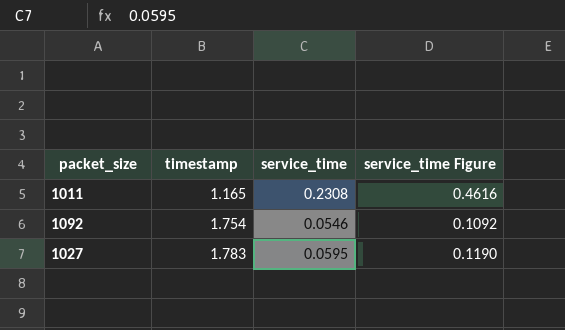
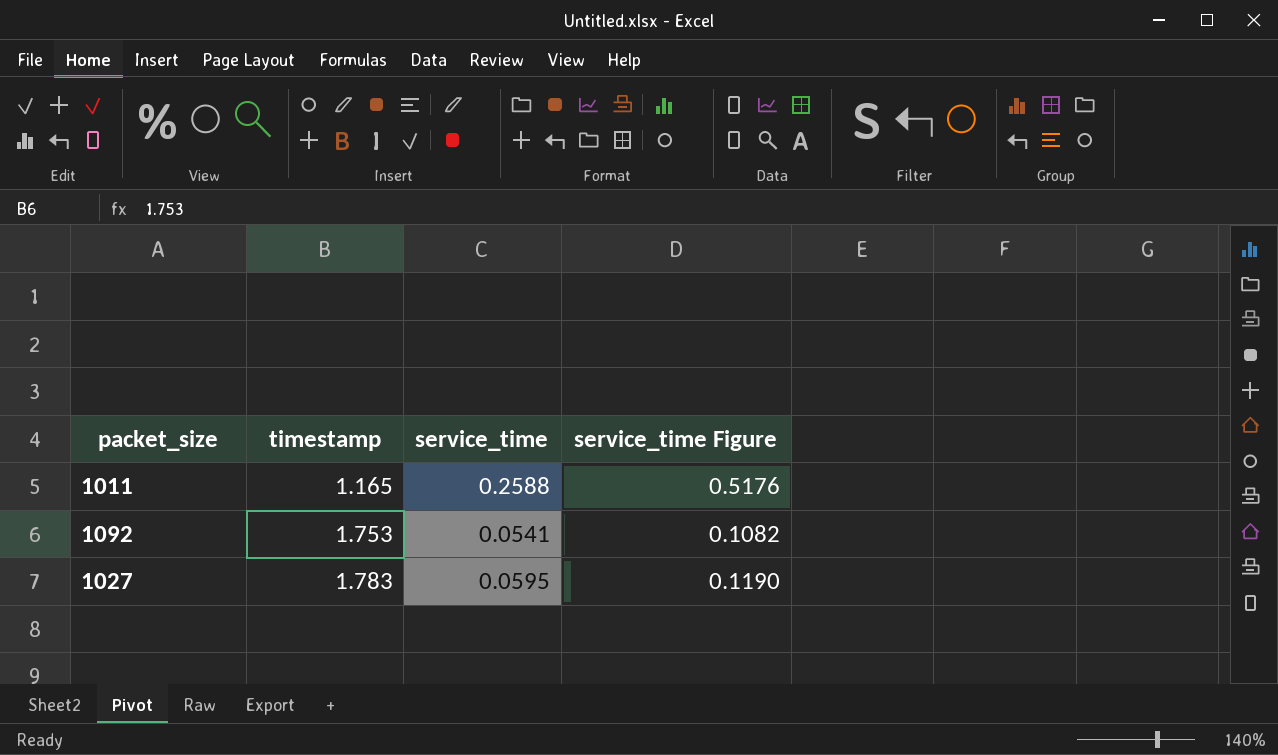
1011 | service_time: 0.2308 -> 0.2588
1011 | service_time Figure: 0.4616 -> 0.5176
1092 | timestamp: 1.754 -> 1.753
1092 | service_time: 0.0546 -> 0.0541
1092 | service_time Figure: 0.1092 -> 0.1082

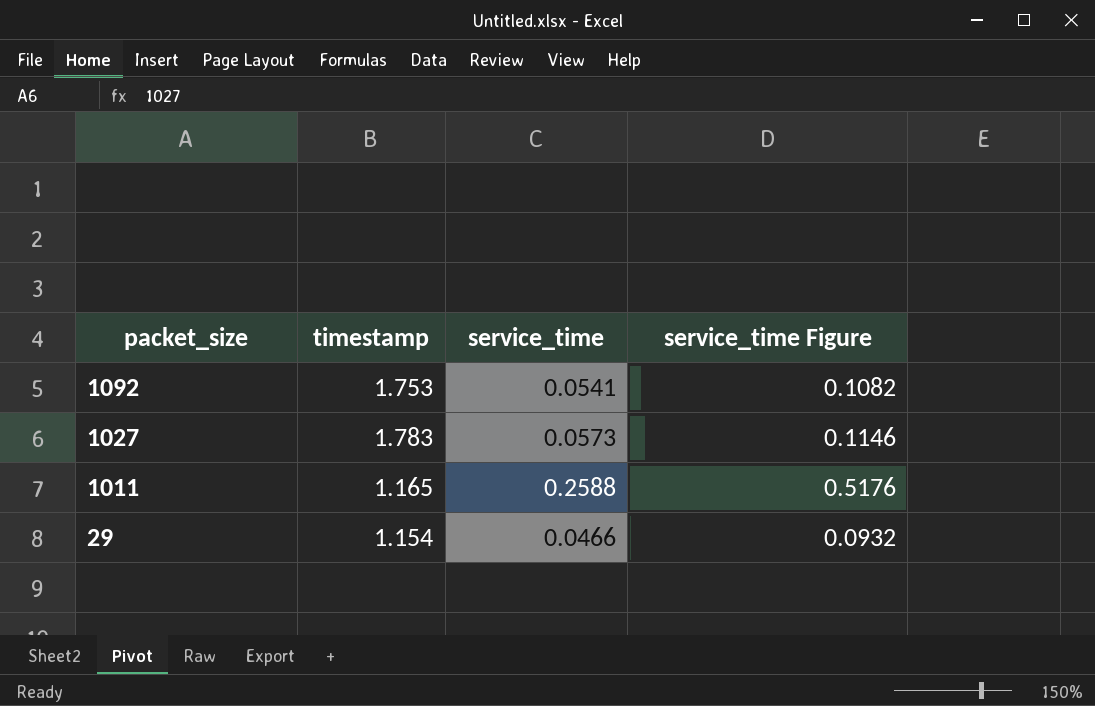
row order: timestamp ascending -> packet_size descending
1027 | service_time: 0.0595 -> 0.0573
1027 | service_time Figure: 0.1190 -> 0.1146
row 29: none -> 1.154 | 0.0466 | 0.0932

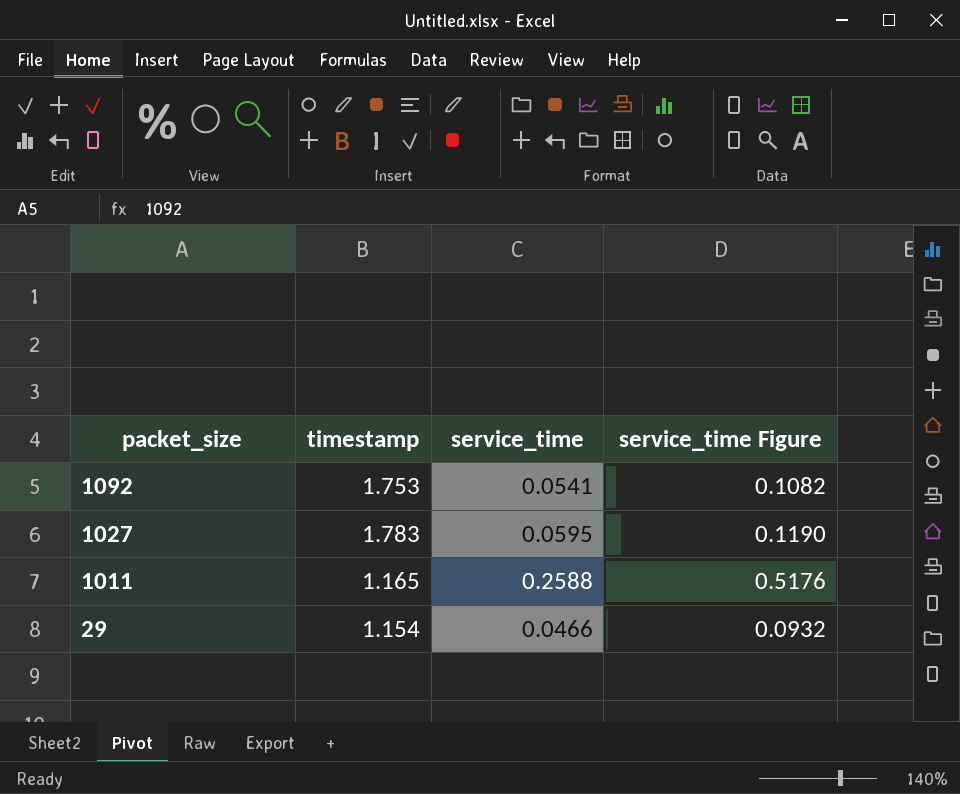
1027 | service_time: 0.0573 -> 0.0595
1027 | service_time Figure: 0.1146 -> 0.1190

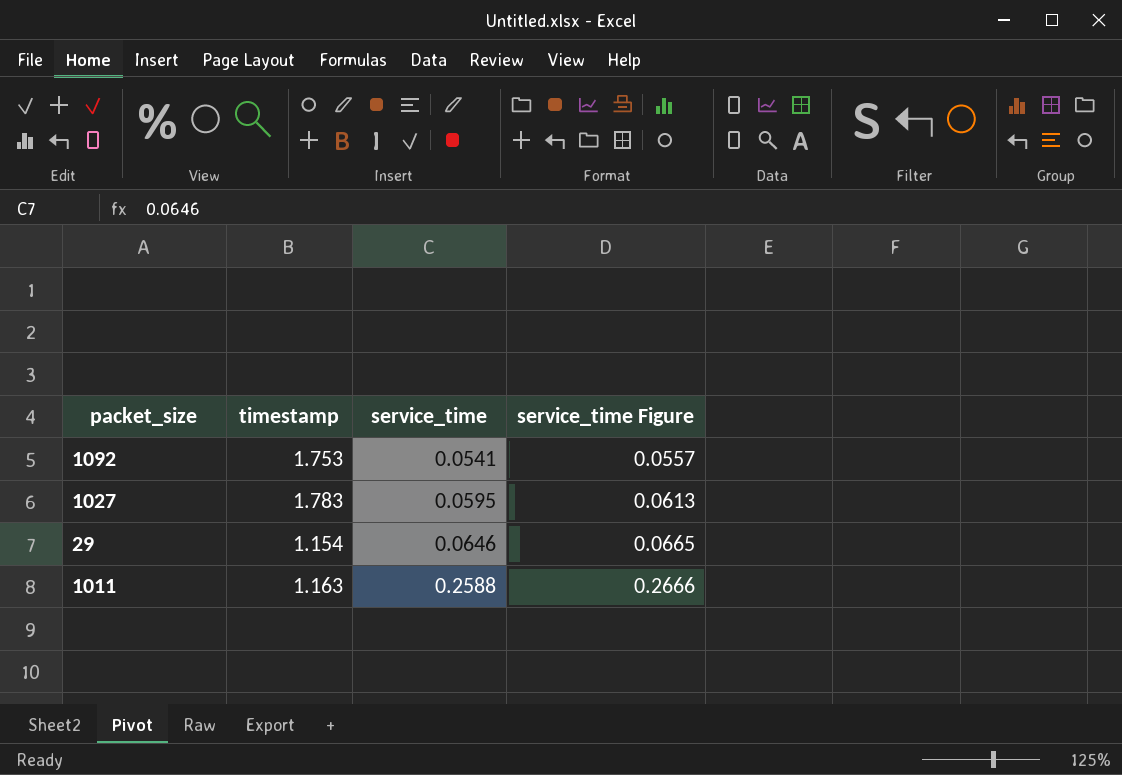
row order: packet_size descending -> service_time ascending
column service_time Figure | formula: [service_time] * 2 -> [service_time] * 1.03
29 | service_time: 0.0466 -> 0.0646
1011 | timestamp: 1.165 -> 1.163

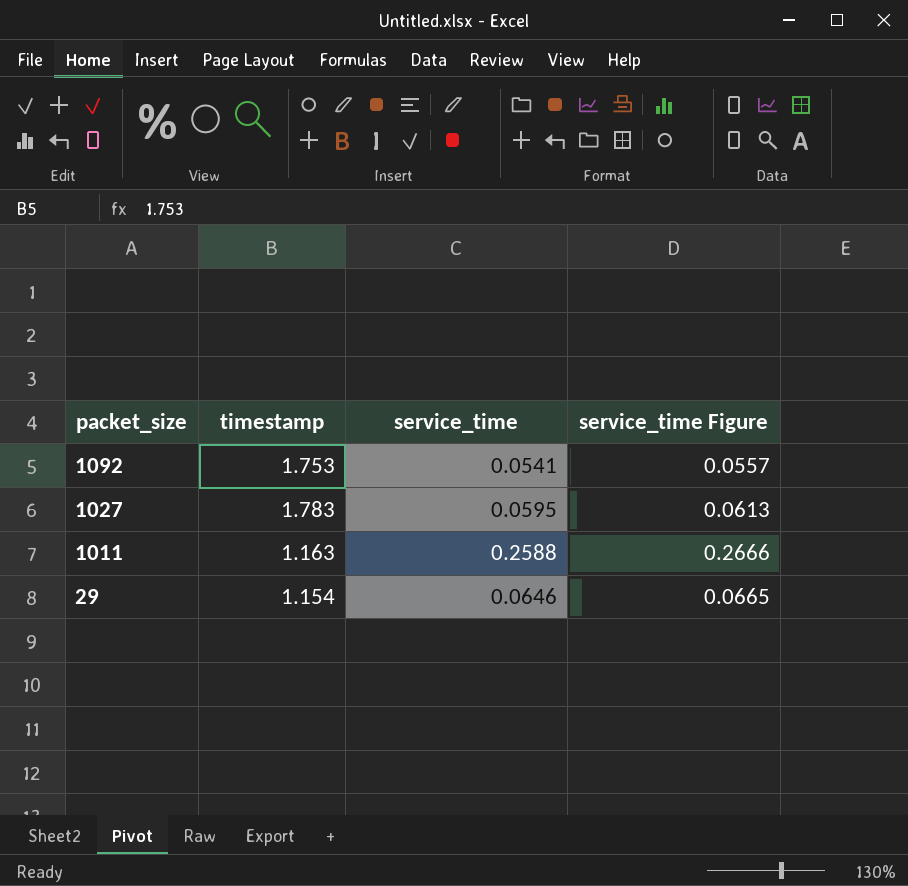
row order: service_time ascending -> packet_size descending

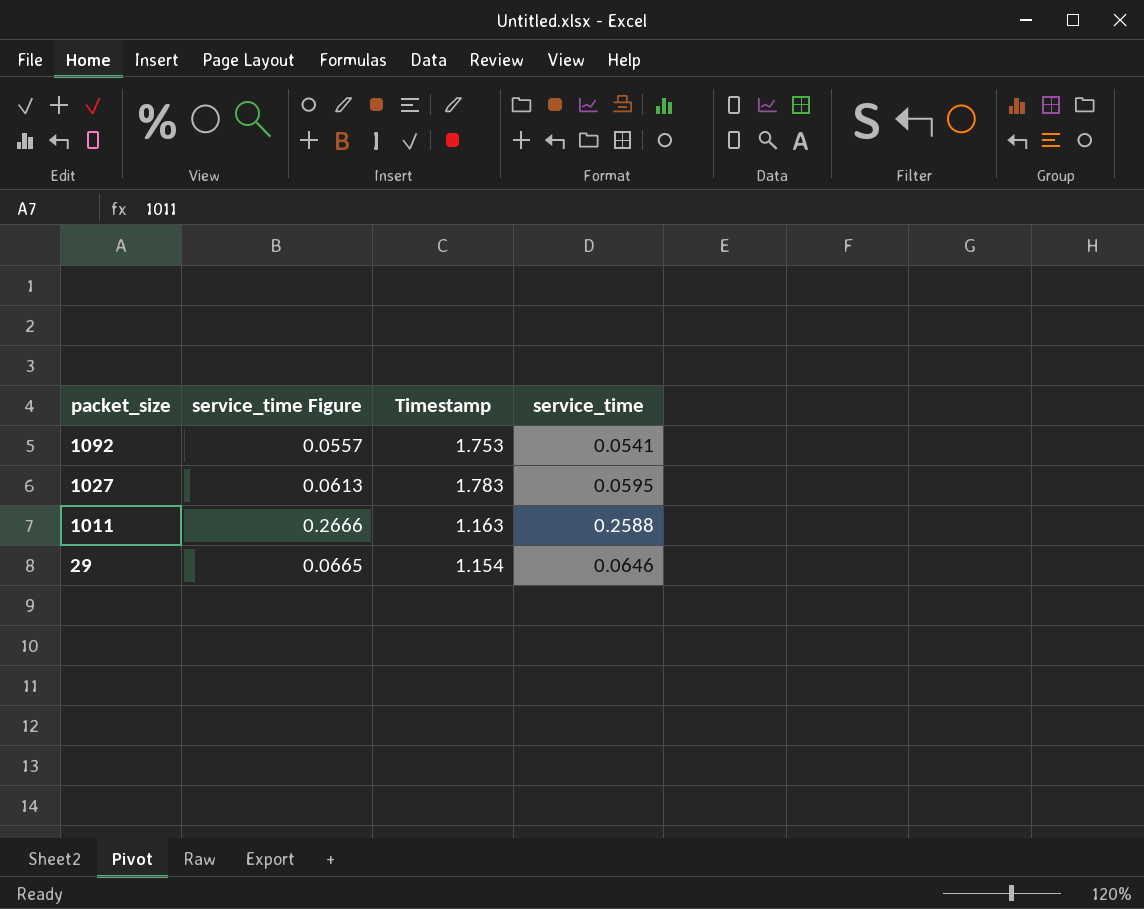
column service_time Figure | position: 4 -> 2
column name: timestamp -> Timestamp

